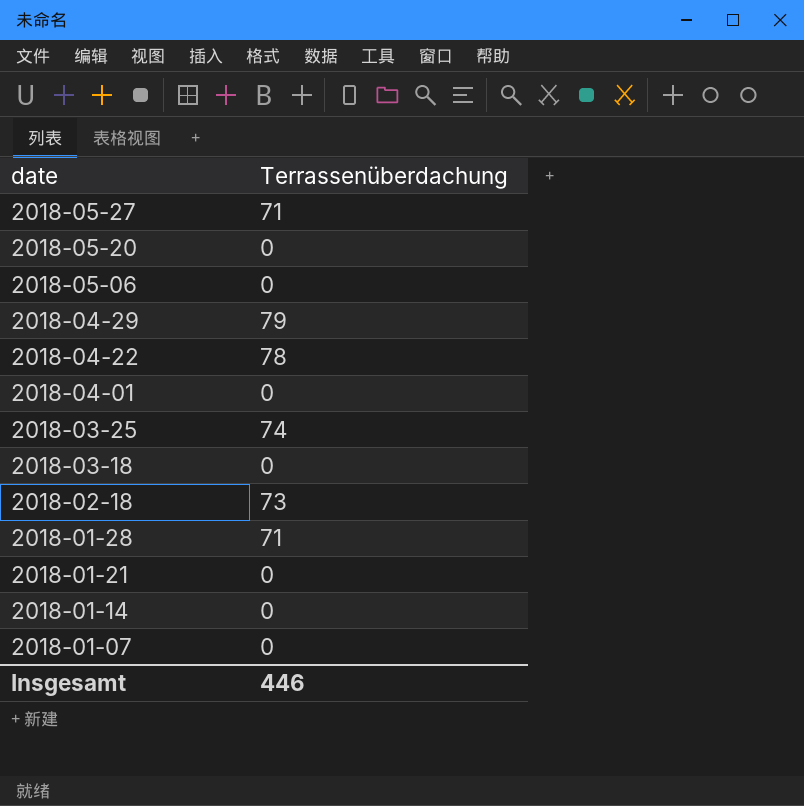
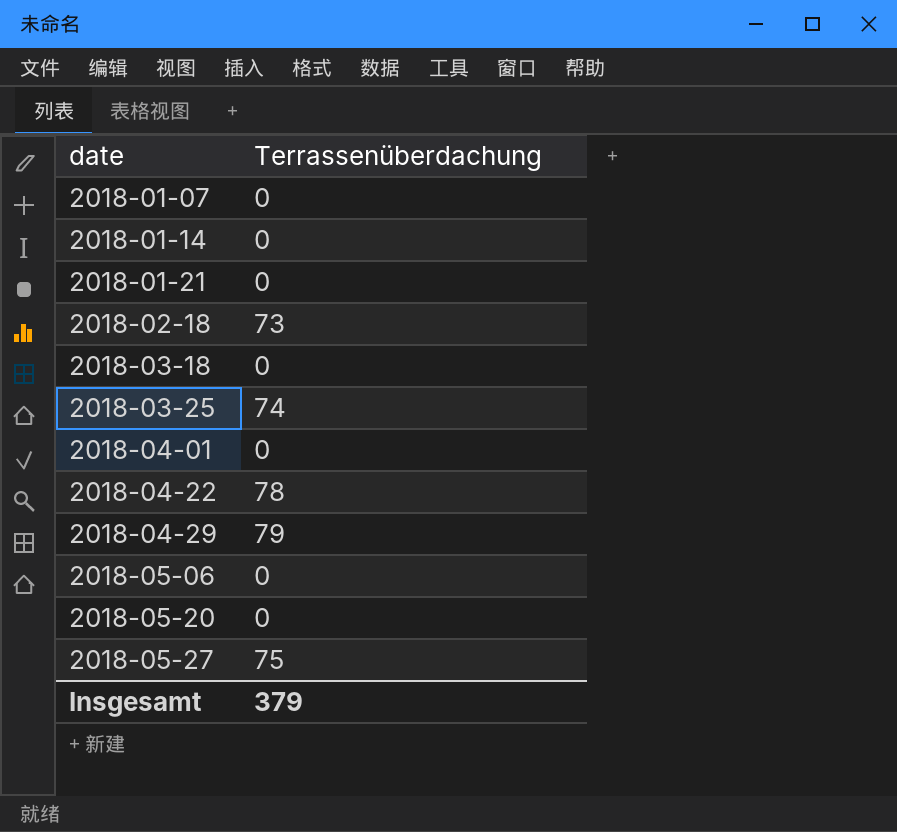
row order: date descending -> date ascending
row 2018-01-28: 71 -> none
2018-05-27 | Terrassenüberdachung: 71 -> 75
Insgesamt | Terrassenüberdachung: 446 -> 379

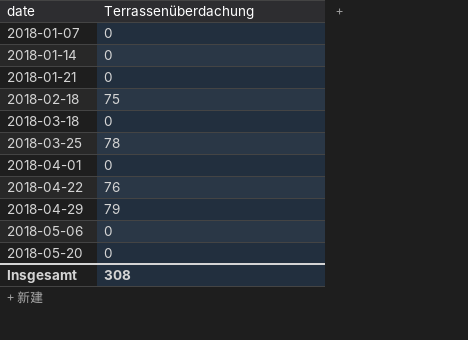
row 2018-05-27: 75 -> none
2018-02-18 | Terrassenüberdachung: 73 -> 75
2018-03-25 | Terrassenüberdachung: 74 -> 78
2018-04-22 | Terrassenüberdachung: 78 -> 76
Insgesamt | Terrassenüberdachung: 379 -> 308

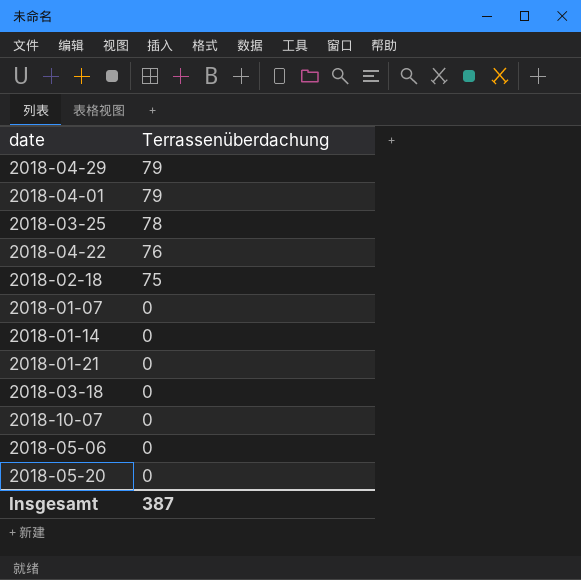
row order: date ascending -> Terrassenüberdachung descending
2018-04-01 | Terrassenüberdachung: 0 -> 79
row 2018-10-07: none -> 0
Insgesamt | Terrassenüberdachung: 308 -> 387

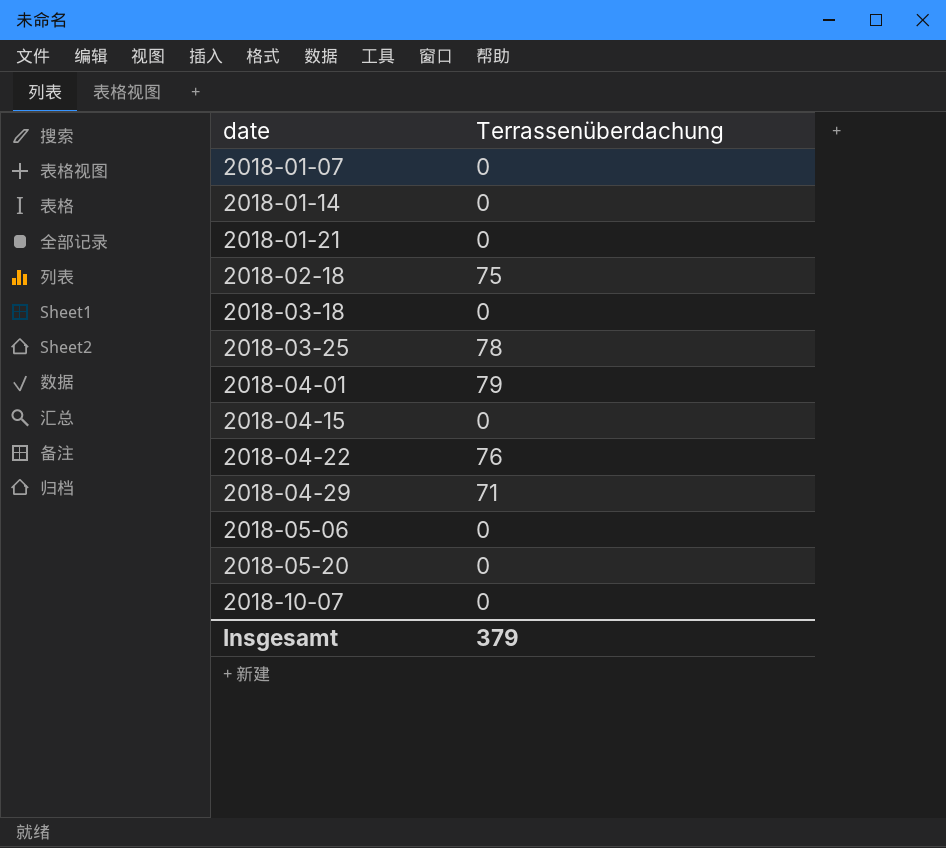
row order: Terrassenüberdachung descending -> date ascending
row 2018-04-15: none -> 0
2018-04-29 | Terrassenüberdachung: 79 -> 71
Insgesamt | Terrassenüberdachung: 387 -> 379

